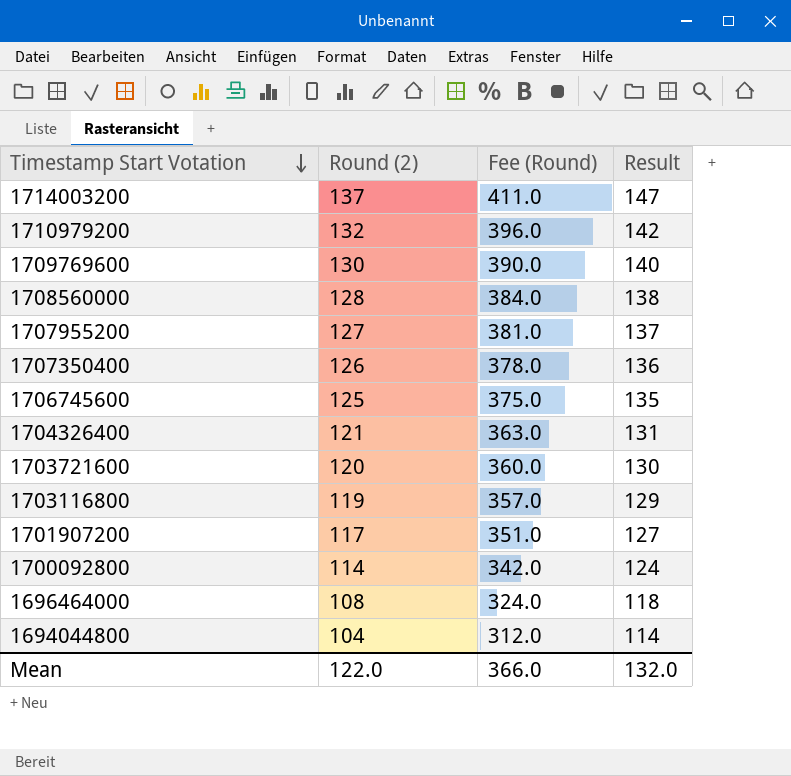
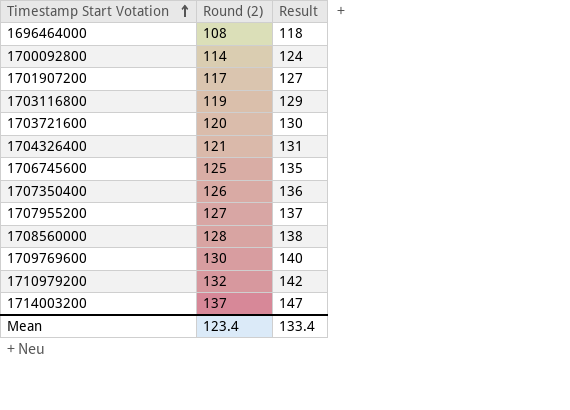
row order: Timestamp Start Votation descending -> Timestamp Start Votation ascending
column Fee (Round) | formula: [Round (2)] * 3 -> none
row 1694044800: 104 | 312.0 | 114 -> none
Mean | Round (2): 122.0 -> 123.4
Mean | Result: 132.0 -> 133.4

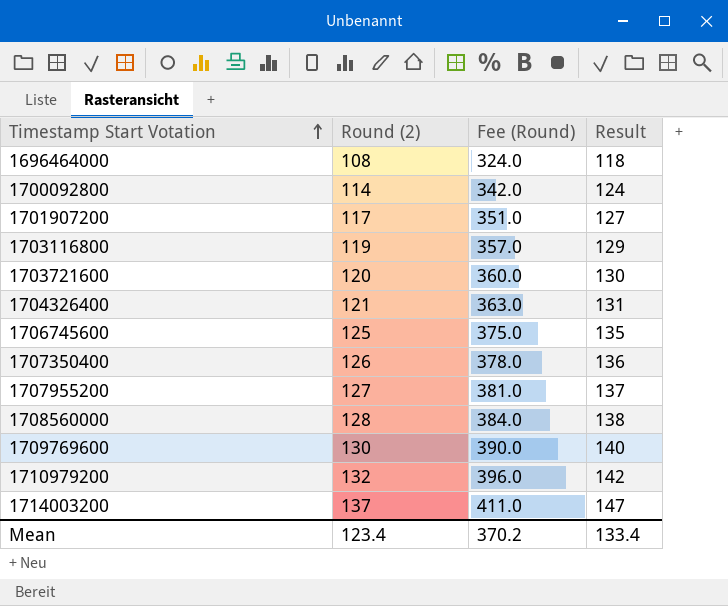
column Fee (Round) | formula: none -> [Round (2)] * 3

